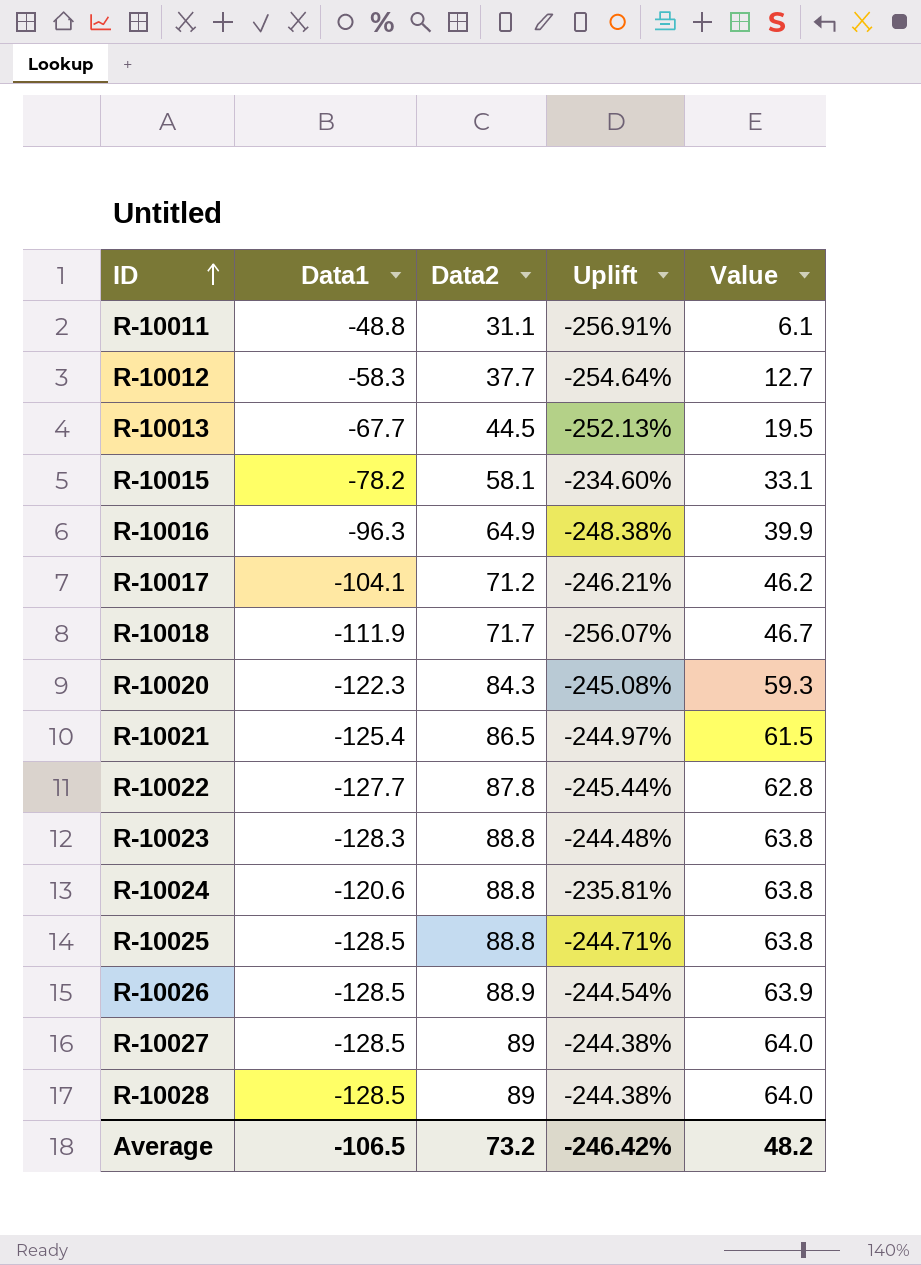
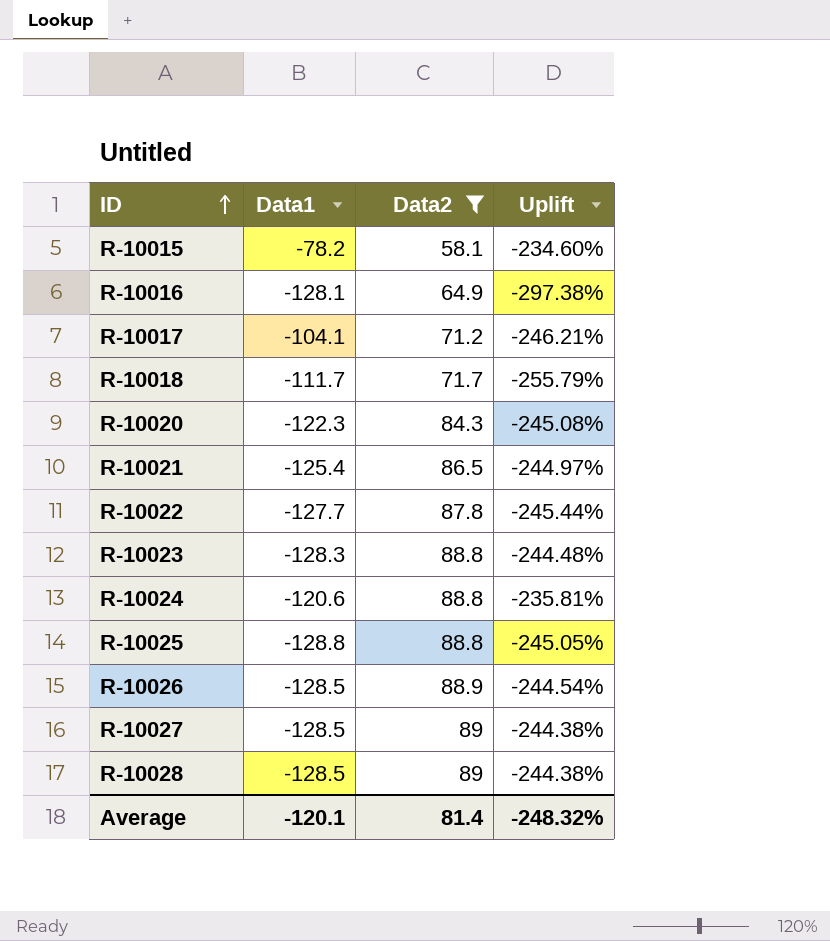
filter: none -> Data2 >= 58.1
column Value | formula: [Data2] - 25 -> none
R-10016 | Data1: -96.3 -> -128.1
R-10016 | Uplift: -248.38% -> -297.38%
R-10018 | Data1: -111.9 -> -111.7
R-10018 | Uplift: -256.07% -> -255.79%
R-10025 | Data1: -128.5 -> -128.8
R-10025 | Uplift: -244.71% -> -245.05%
Average | Data1: -106.5 -> -120.1
Average | Data2: 73.2 -> 81.4
Average | Uplift: -246.42% -> -248.32%

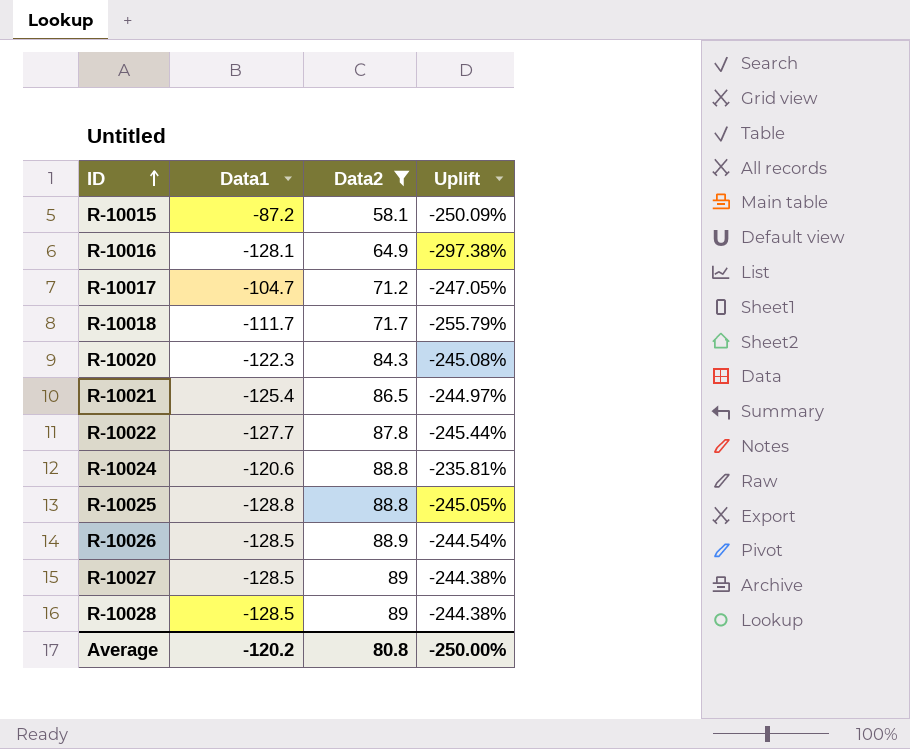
row R-10023: -128.3 | 88.8 | -244.48% -> none
R-10015 | Data1: -78.2 -> -87.2
R-10015 | Uplift: -234.60% -> -250.09%
R-10017 | Data1: -104.1 -> -104.7
R-10017 | Uplift: -246.21% -> -247.05%
Average | Data1: -120.1 -> -120.2
Average | Data2: 81.4 -> 80.8
Average | Uplift: -248.32% -> -250.00%

